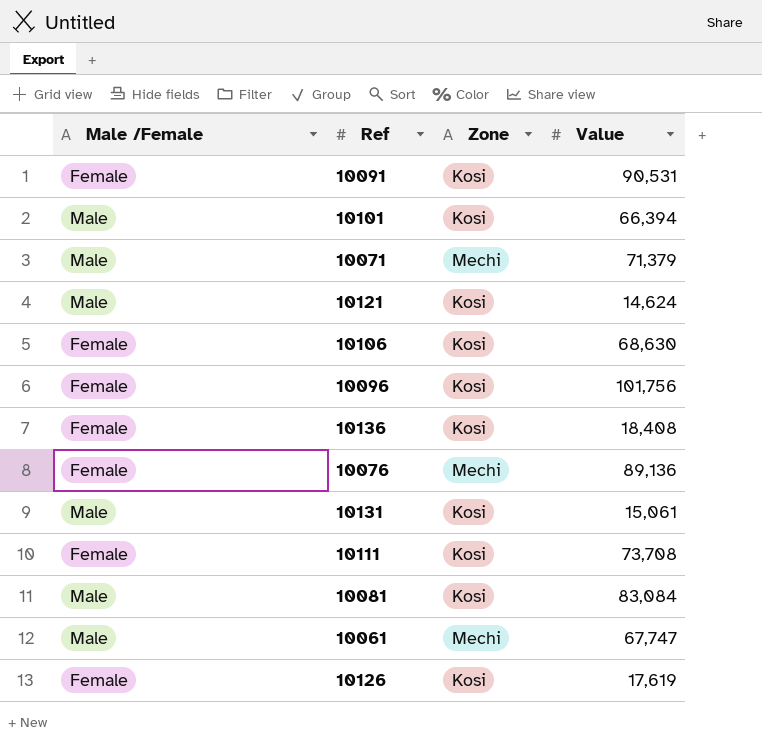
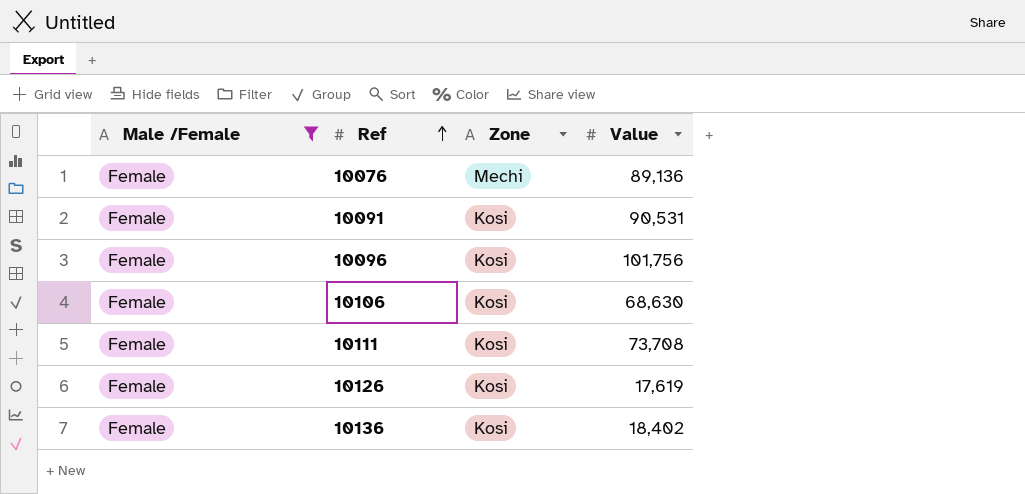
filter: none -> Male /Female = Female
row order: none -> Ref ascending
10136 | Value: 18,408 -> 18,402

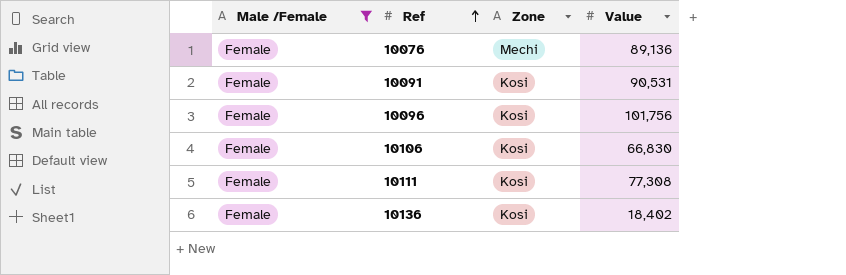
row 10126: Female | Kosi | 17,619 -> none
10106 | Value: 68,630 -> 66,830
10111 | Value: 73,708 -> 77,308

